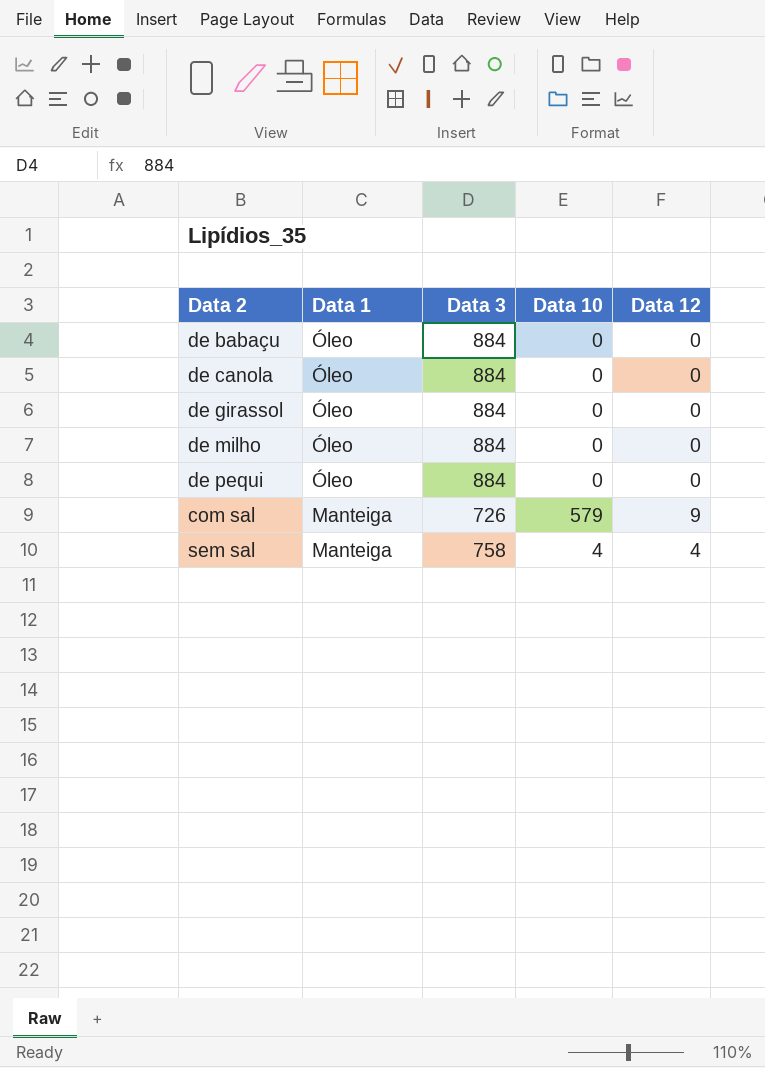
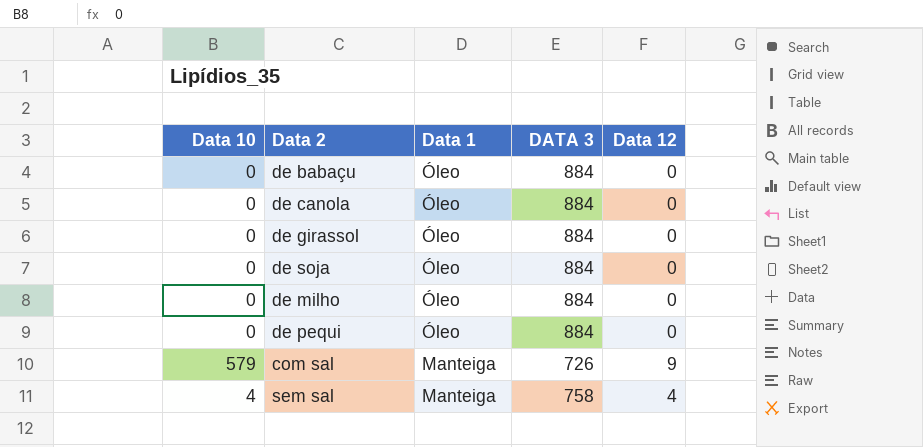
column Data 10 | position: 4 -> 1
column name: Data 3 -> DATA 3
row de soja: none -> 0 | Óleo | 884 | 0

